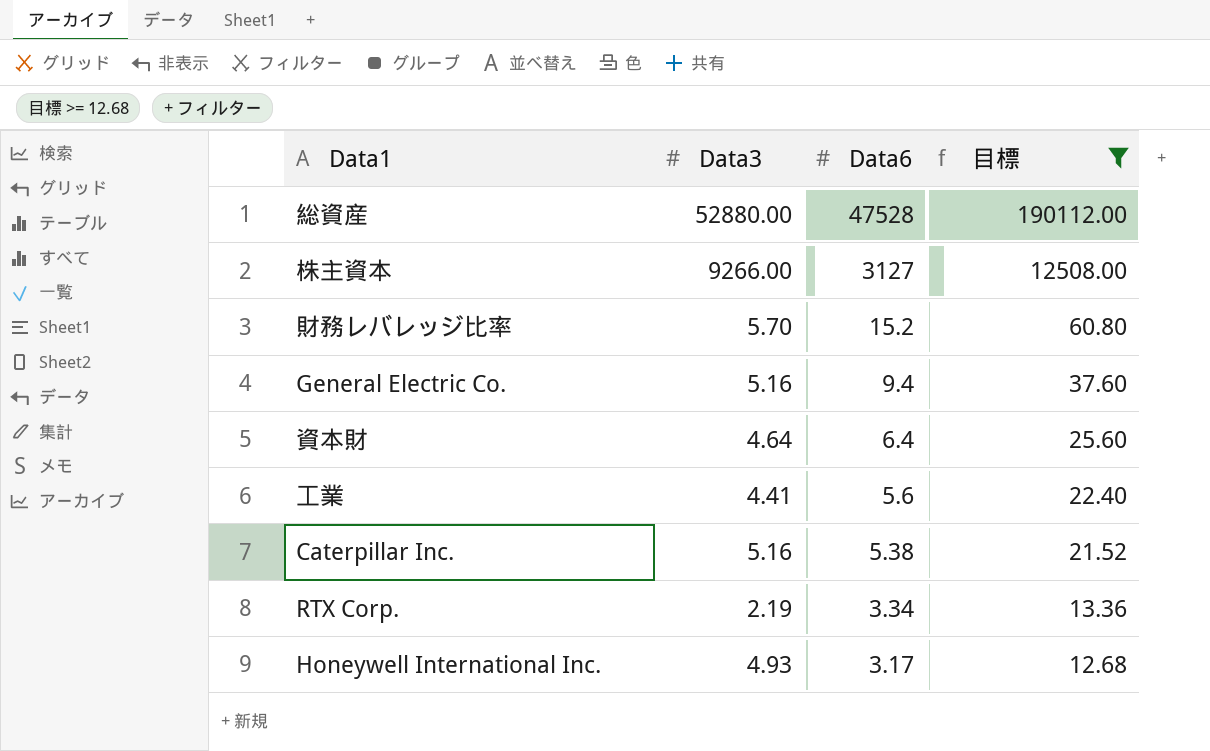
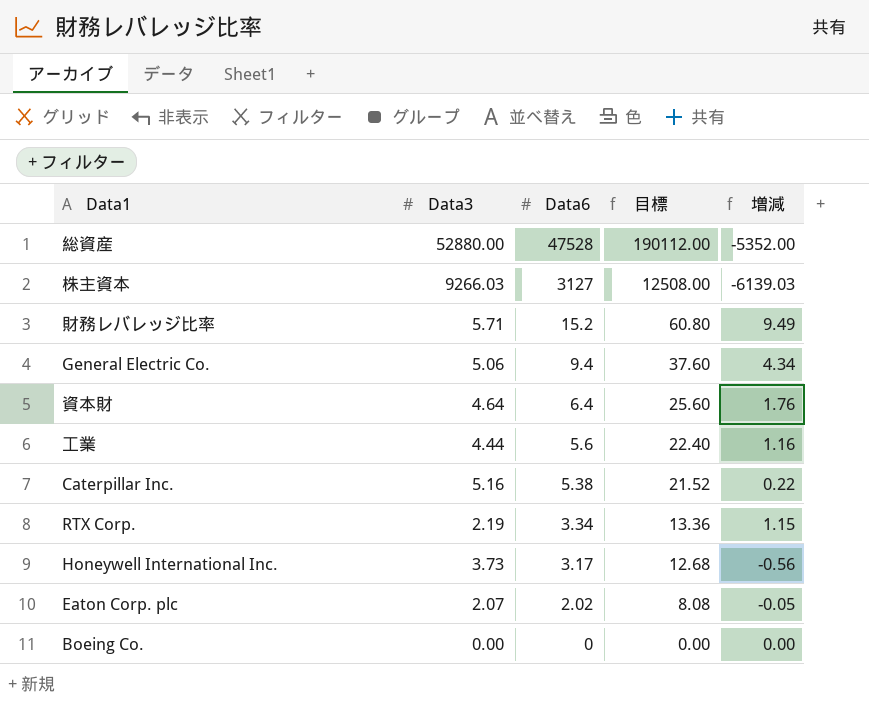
filter: 目標 >= 12.68 -> none
column 増減 | formula: none -> [Data6] - [Data3]
株主資本 | Data3: 9266.00 -> 9266.03
財務レバレッジ比率 | Data3: 5.70 -> 5.71
General Electric Co. | Data3: 5.16 -> 5.06
工業 | Data3: 4.41 -> 4.44
Honeywell International Inc. | Data3: 4.93 -> 3.73

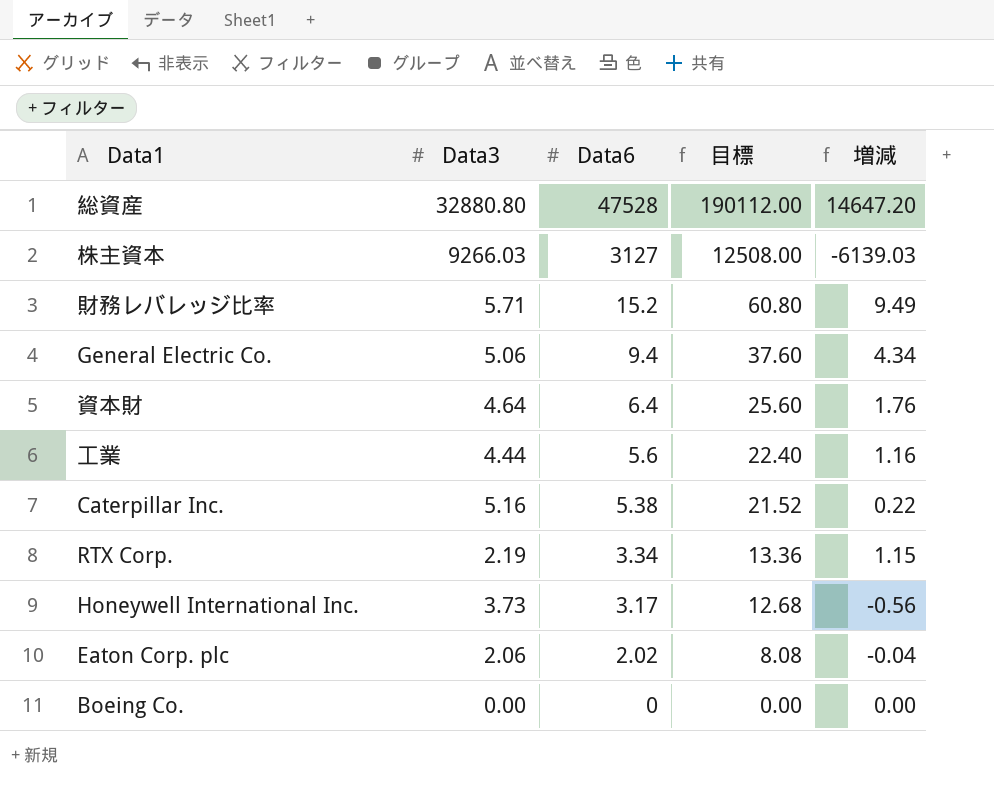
総資産 | Data3: 52880.00 -> 32880.80
総資産 | 増減: -5352.00 -> 14647.20
Eaton Corp. plc | Data3: 2.07 -> 2.06
Eaton Corp. plc | 増減: -0.05 -> -0.04

